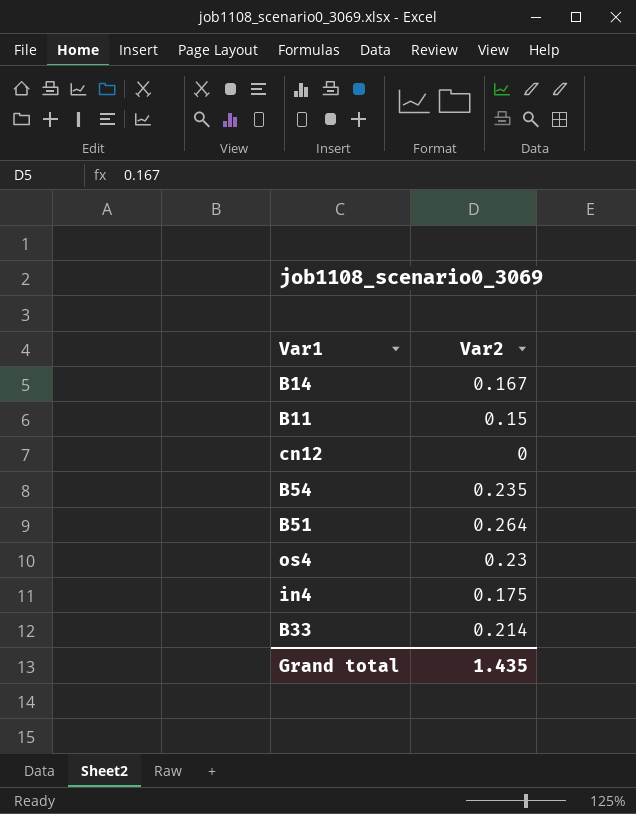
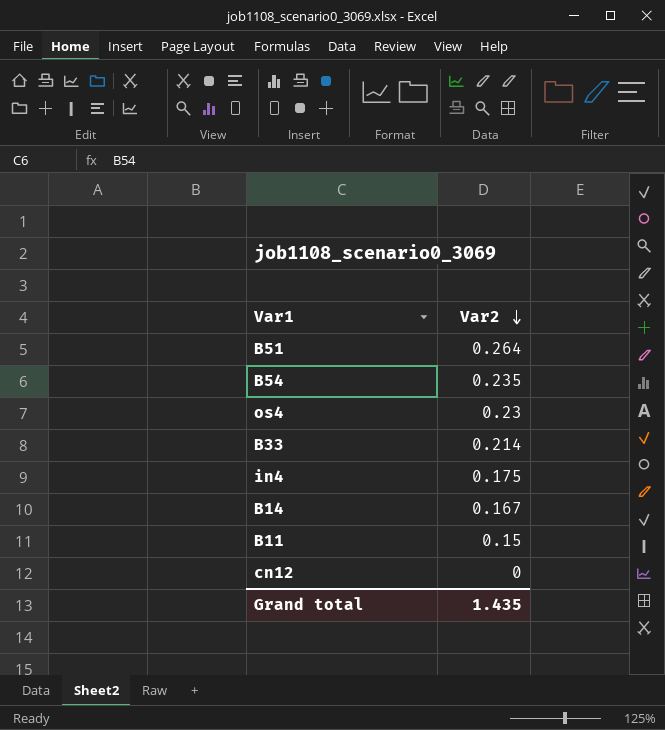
row order: none -> Var2 descending

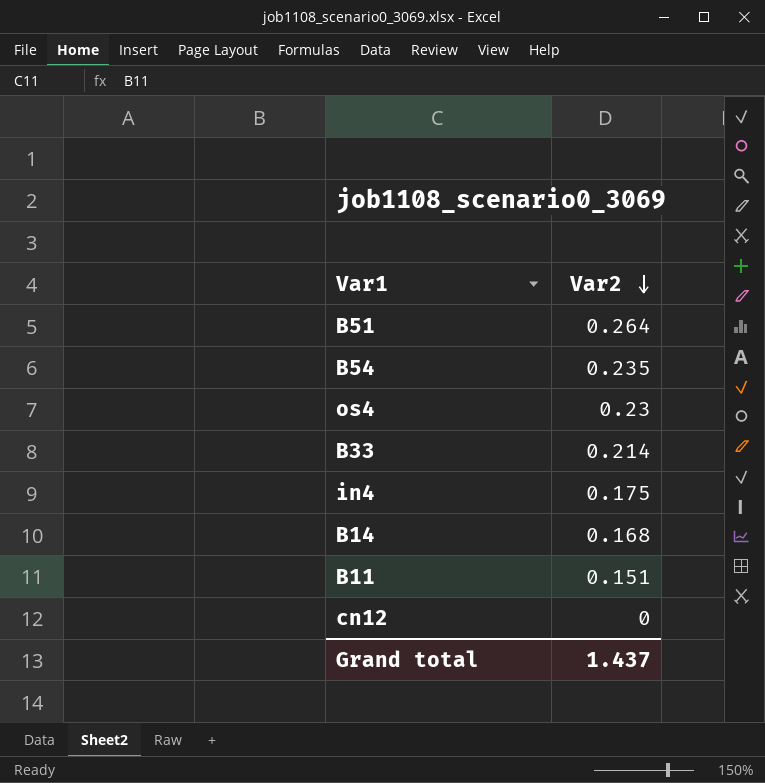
B14 | Var2: 0.167 -> 0.168
B11 | Var2: 0.15 -> 0.151
Grand total | Var2: 1.435 -> 1.437

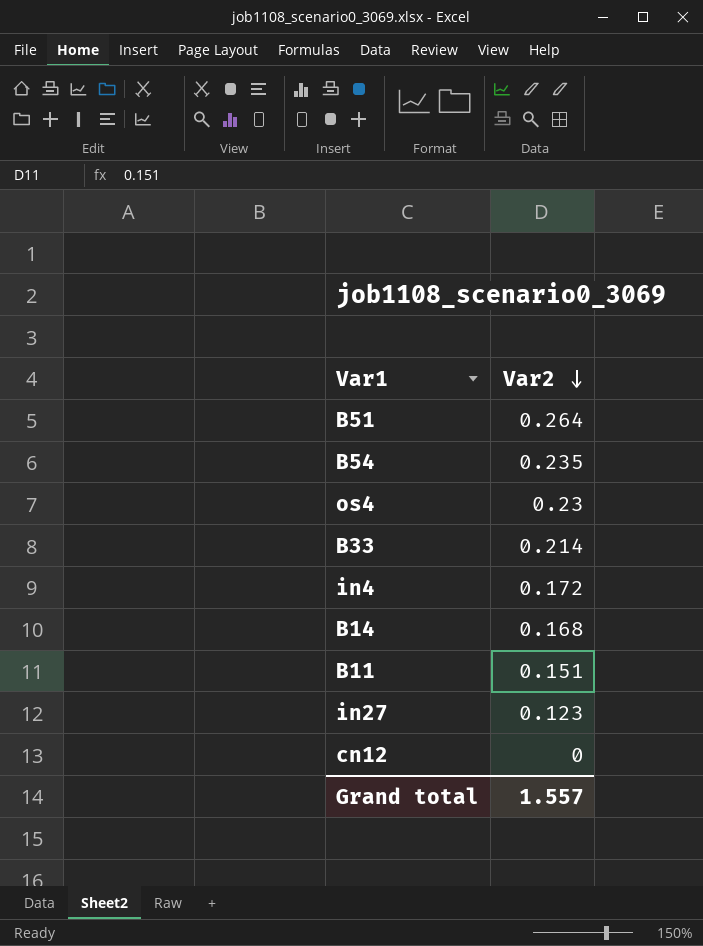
in4 | Var2: 0.175 -> 0.172
row in27: none -> 0.123
Grand total | Var2: 1.437 -> 1.557

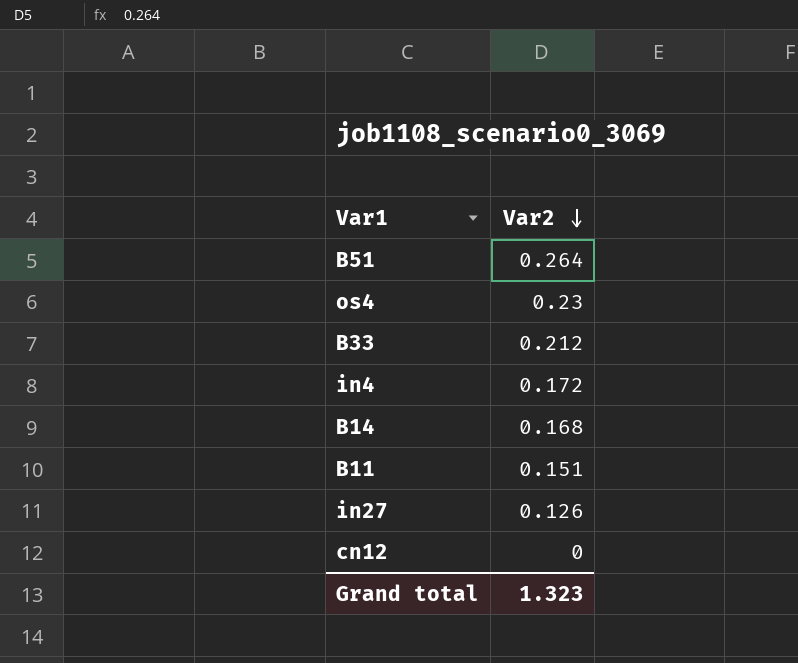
row B54: 0.235 -> none
B33 | Var2: 0.214 -> 0.212
in27 | Var2: 0.123 -> 0.126
Grand total | Var2: 1.557 -> 1.323

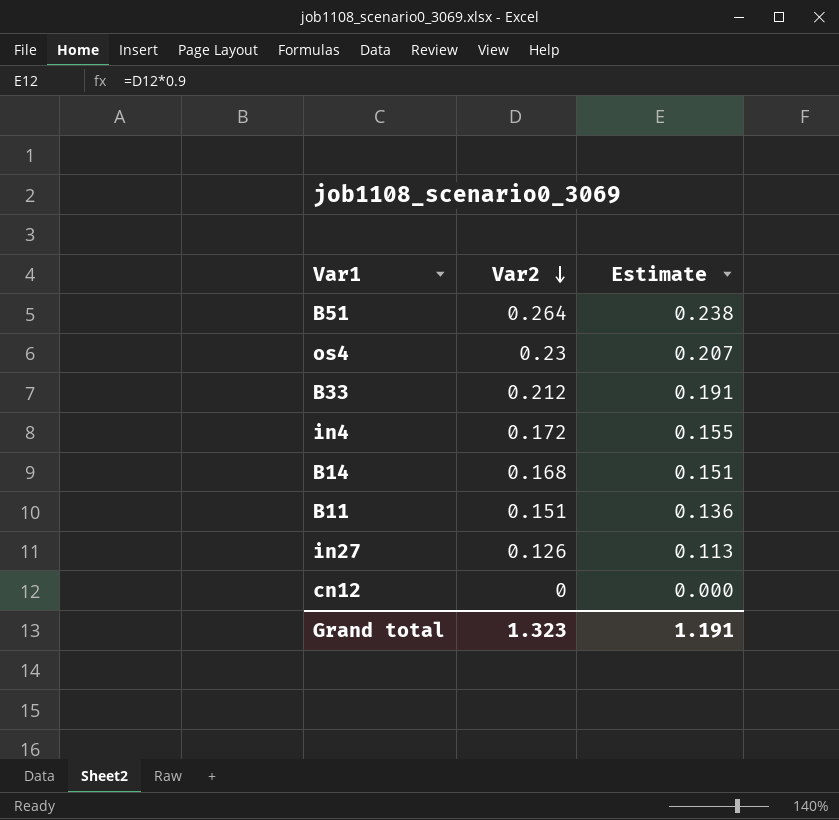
column Estimate | formula: none -> [Var2] * 0.9

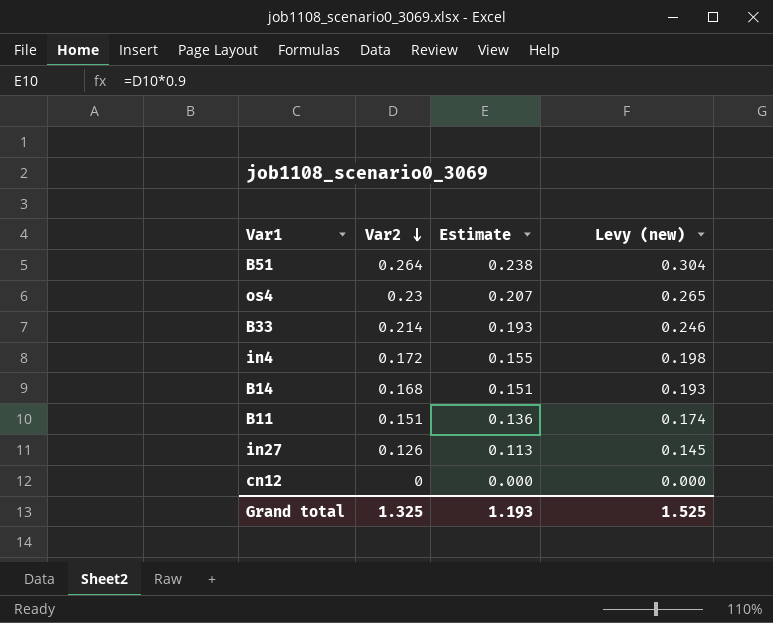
column Levy (new) | formula: none -> [Var2] * 1.15
B33 | Var2: 0.212 -> 0.214
B33 | Estimate: 0.191 -> 0.193
Grand total | Var2: 1.323 -> 1.325
Grand total | Estimate: 1.191 -> 1.193

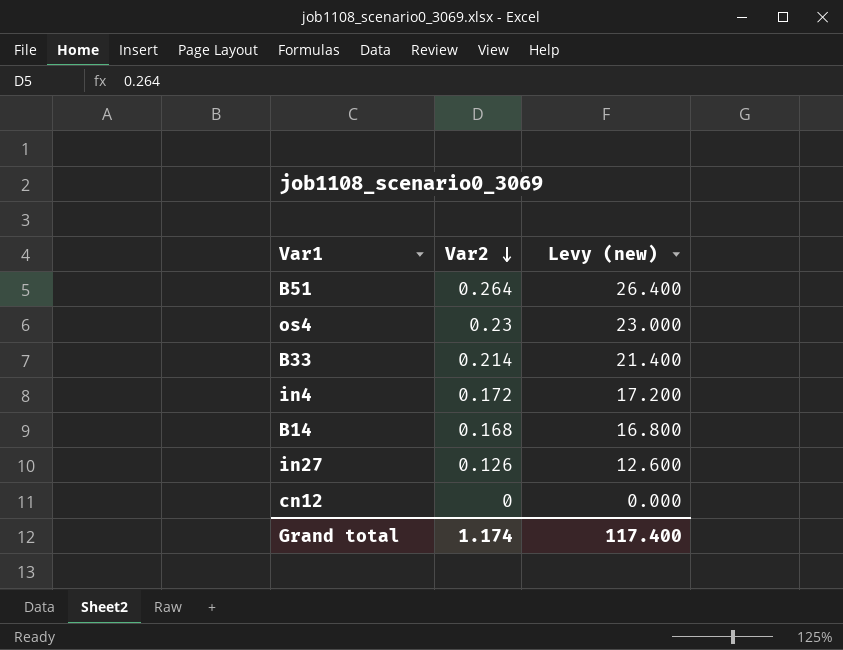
column Estimate | formula: [Var2] * 0.9 -> none
column Levy (new) | formula: [Var2] * 1.15 -> [Var2] * 100
row B11: 0.151 | 0.136 | 0.174 -> none
Grand total | Var2: 1.325 -> 1.174
Grand total | Levy (new): 1.525 -> 117.400

